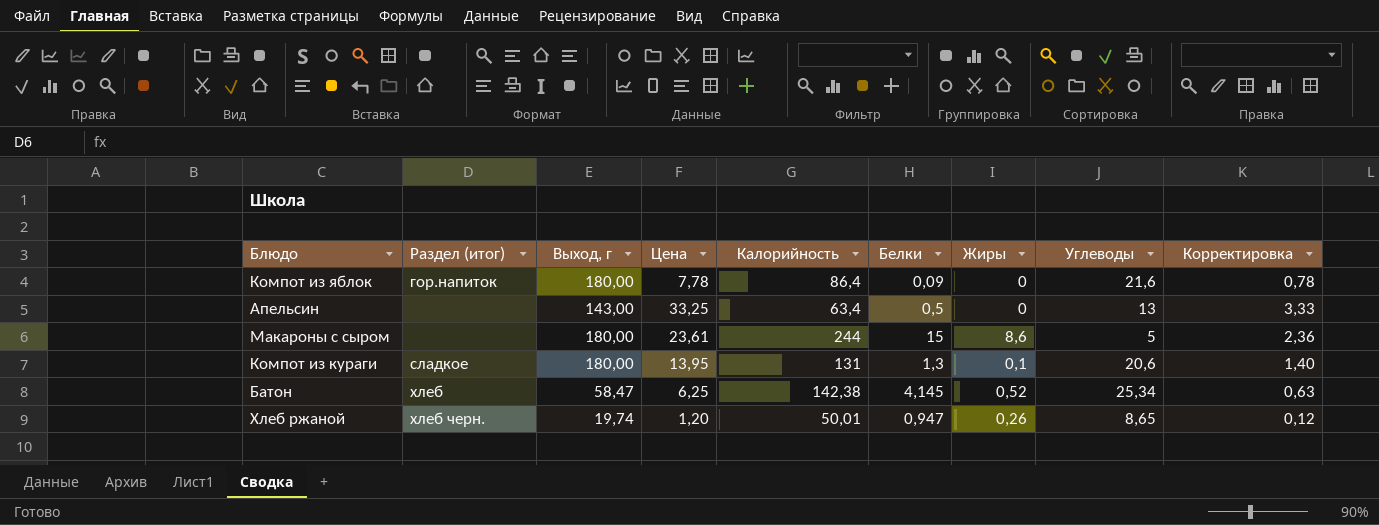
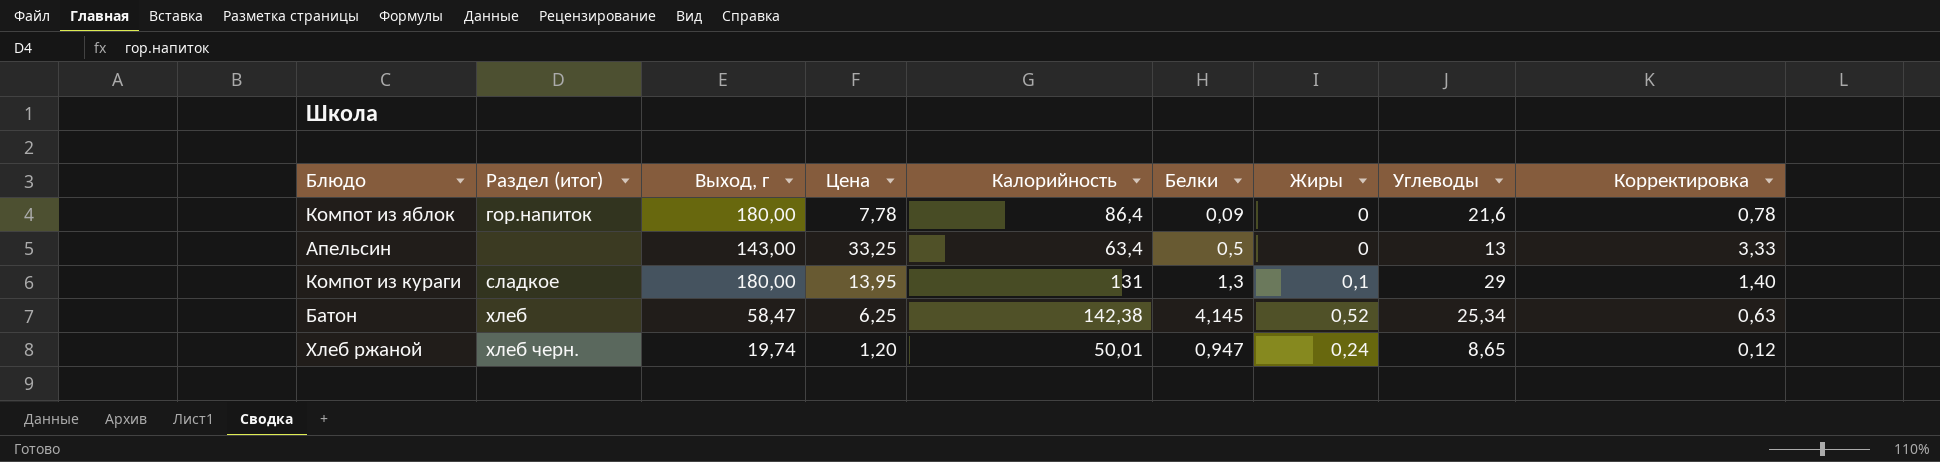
row Макароны с сыром: none | 180,00 | 23,61 | 244 | 15 | 8,6 | 5 | 2,36 -> none
Компот из кураги | Углеводы: 20,6 -> 29
Хлеб ржаной | Жиры: 0,26 -> 0,24

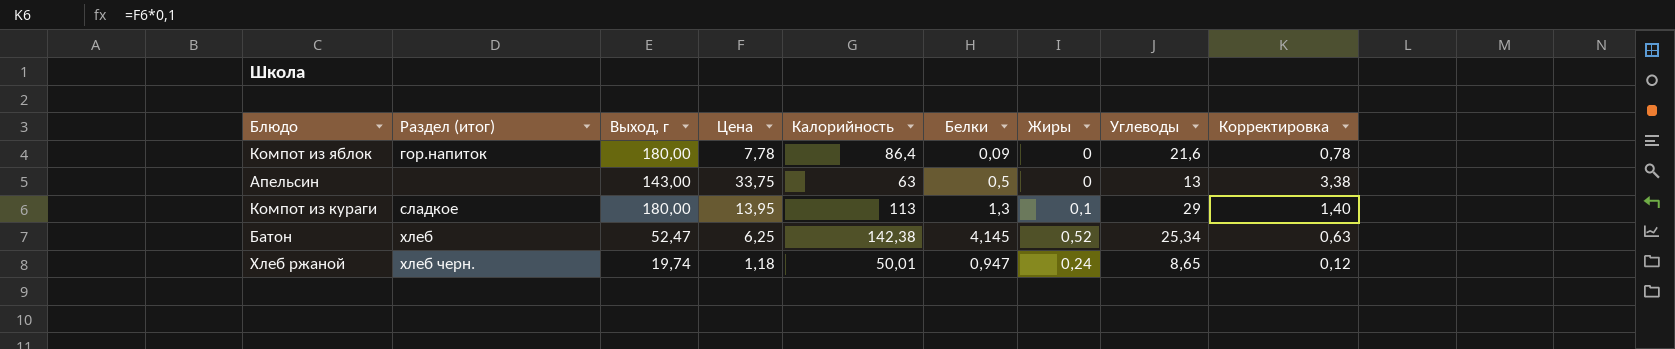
Апельсин | Цена: 33,25 -> 33,75
Апельсин | Калорийность: 63,4 -> 63
Апельсин | Корректировка: 3,33 -> 3,38
Компот из кураги | Калорийность: 131 -> 113
Батон | Выход, г: 58,47 -> 52,47
Хлеб ржаной | Цена: 1,20 -> 1,18

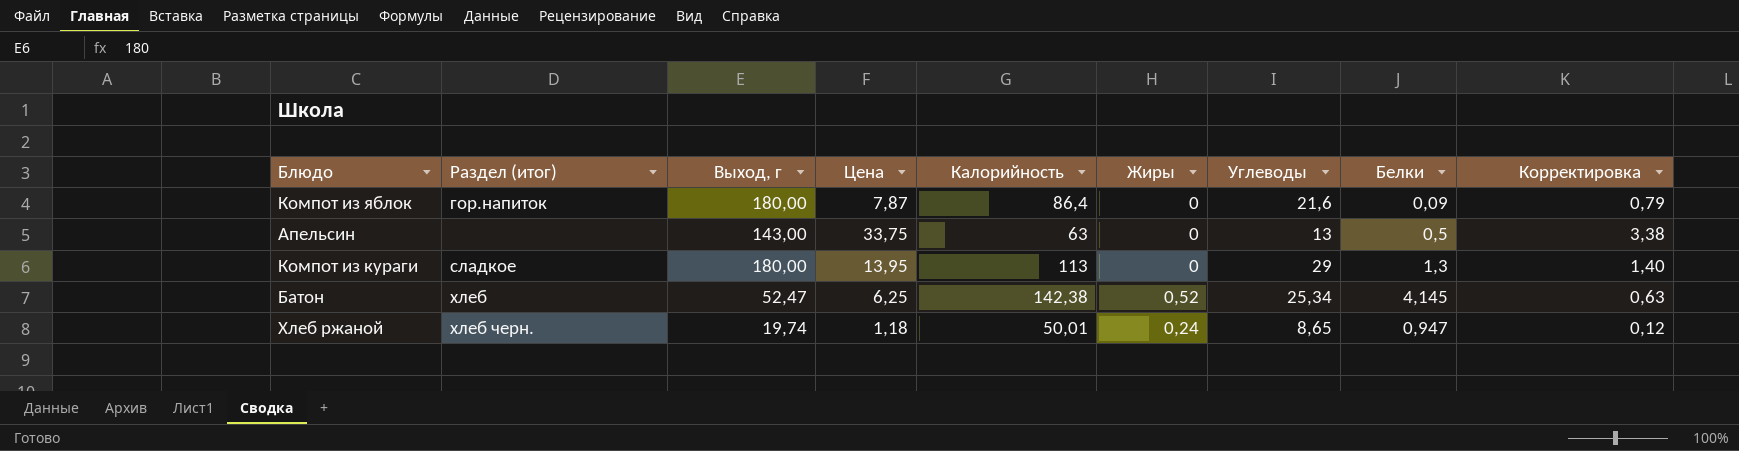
column Белки | position: 6 -> 8
Компот из яблок | Цена: 7,78 -> 7,87
Компот из яблок | Корректировка: 0,78 -> 0,79
Компот из кураги | Жиры: 0,1 -> 0

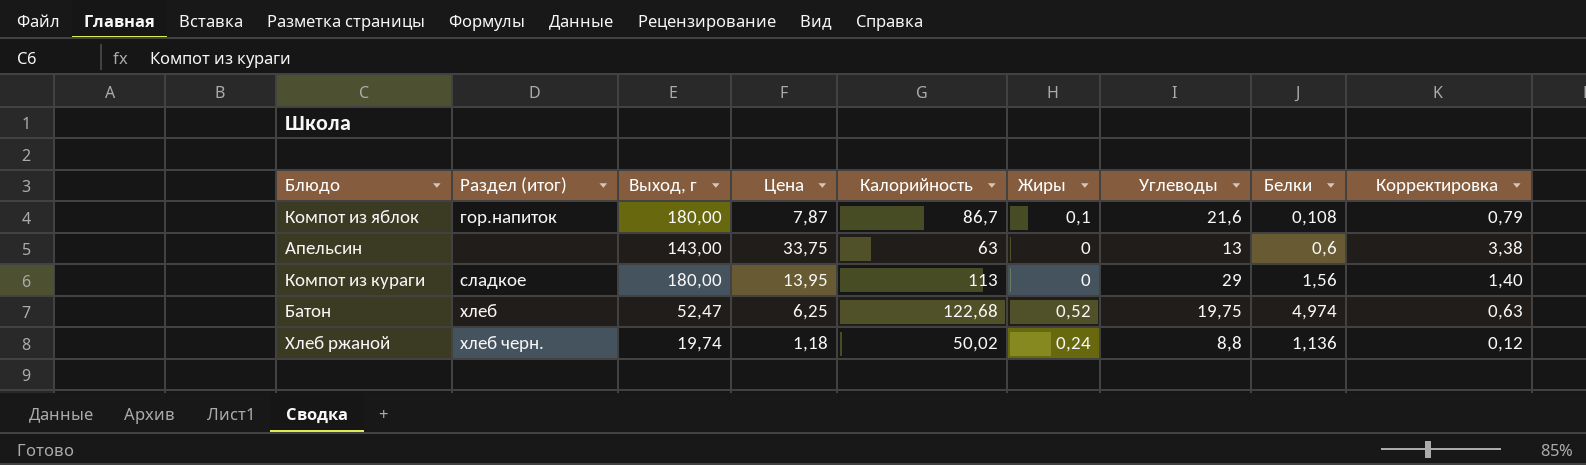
Компот из яблок | Калорийность: 86,4 -> 86,7
Компот из яблок | Жиры: 0 -> 0,1
Компот из яблок | Белки: 0,09 -> 0,108
Апельсин | Белки: 0,5 -> 0,6
Компот из кураги | Белки: 1,3 -> 1,56
Батон | Калорийность: 142,38 -> 122,68
Батон | Углеводы: 25,34 -> 19,75
Батон | Белки: 4,145 -> 4,974
Хлеб ржаной | Калорийность: 50,01 -> 50,02
Хлеб ржаной | Углеводы: 8,65 -> 8,8
Хлеб ржаной | Белки: 0,947 -> 1,136

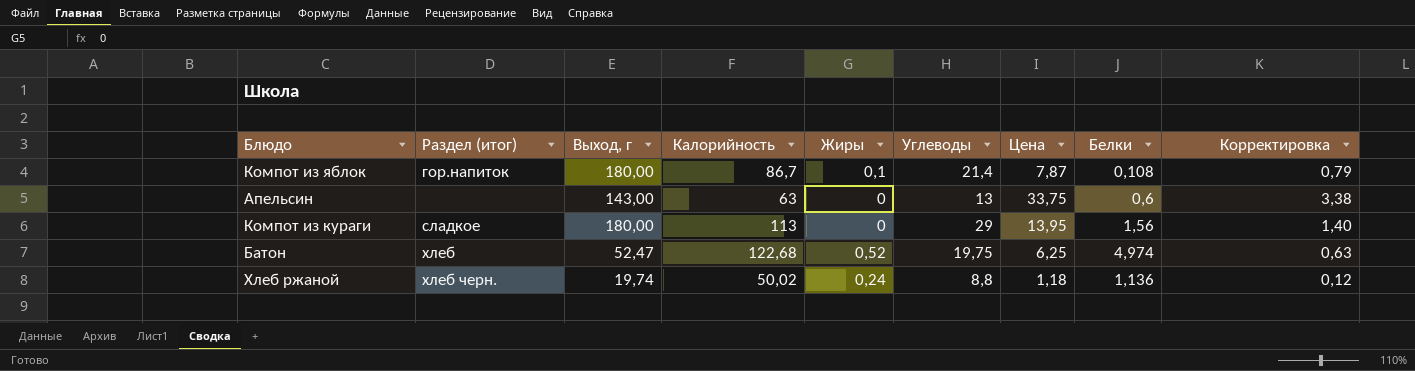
column Цена | position: 4 -> 7
Компот из яблок | Углеводы: 21,6 -> 21,4

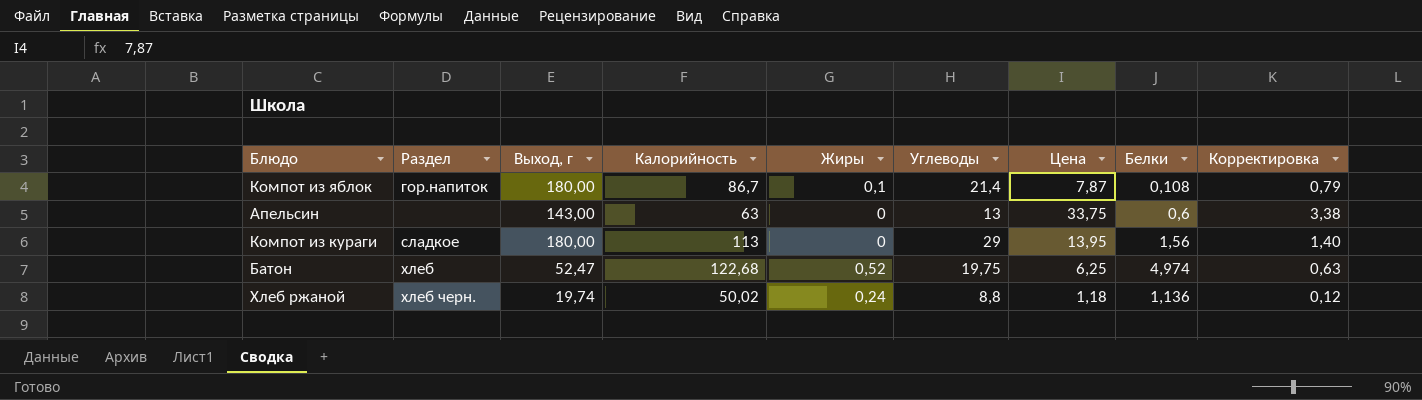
column name: Раздел (итог) -> Раздел

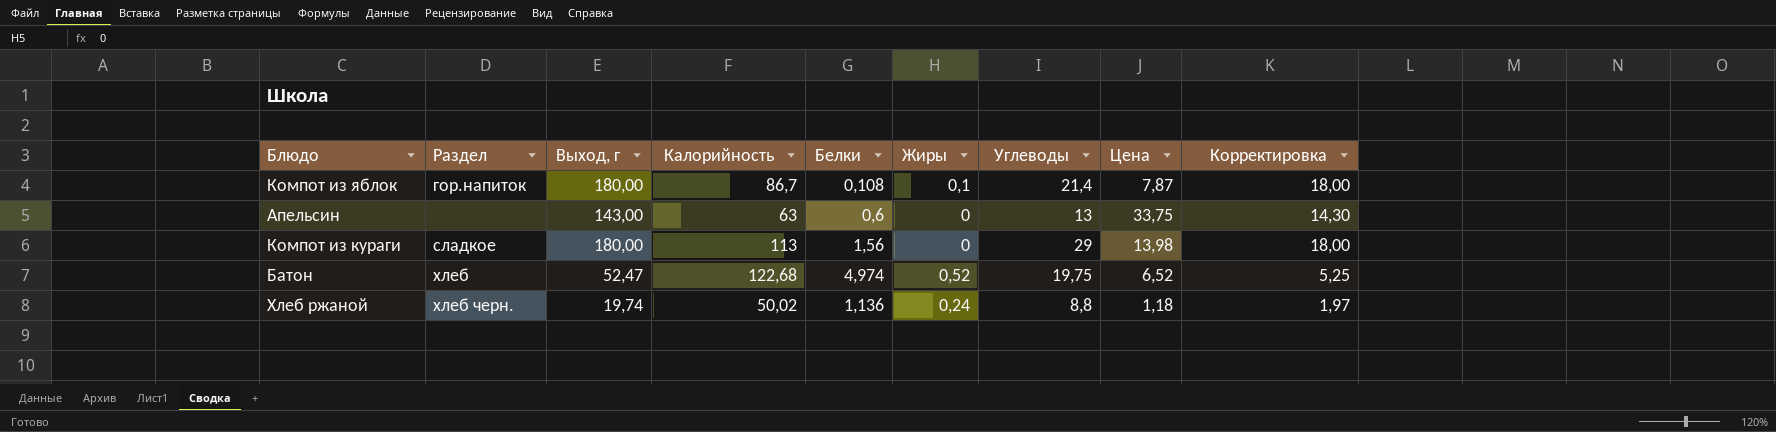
column Белки | position: 8 -> 5
column Корректировка | formula: [Цена] * 0,1 -> [Выход, г] * 0,1
Компот из кураги | Цена: 13,95 -> 13,98
Батон | Цена: 6,25 -> 6,52

